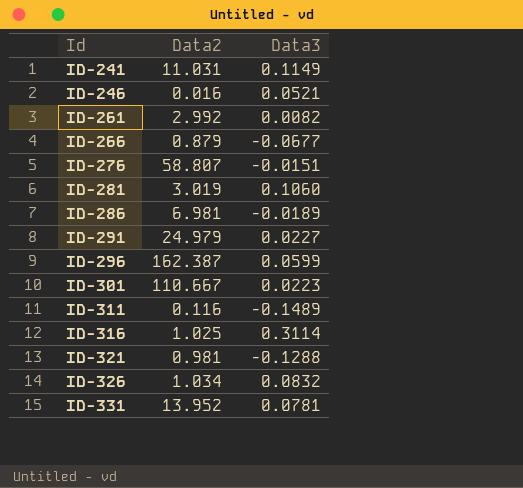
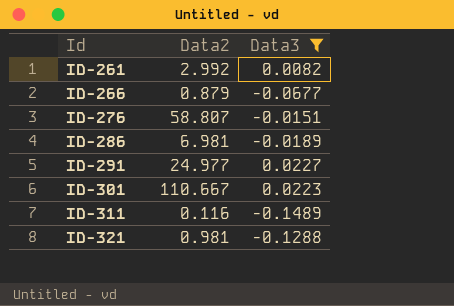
filter: none -> Data3 <= 0.0227
ID-291 | Data2: 24.979 -> 24.977

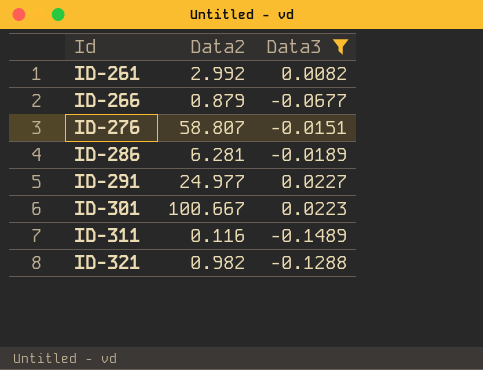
ID-286 | Data2: 6.981 -> 6.281
ID-301 | Data2: 110.667 -> 100.667
ID-321 | Data2: 0.981 -> 0.982

